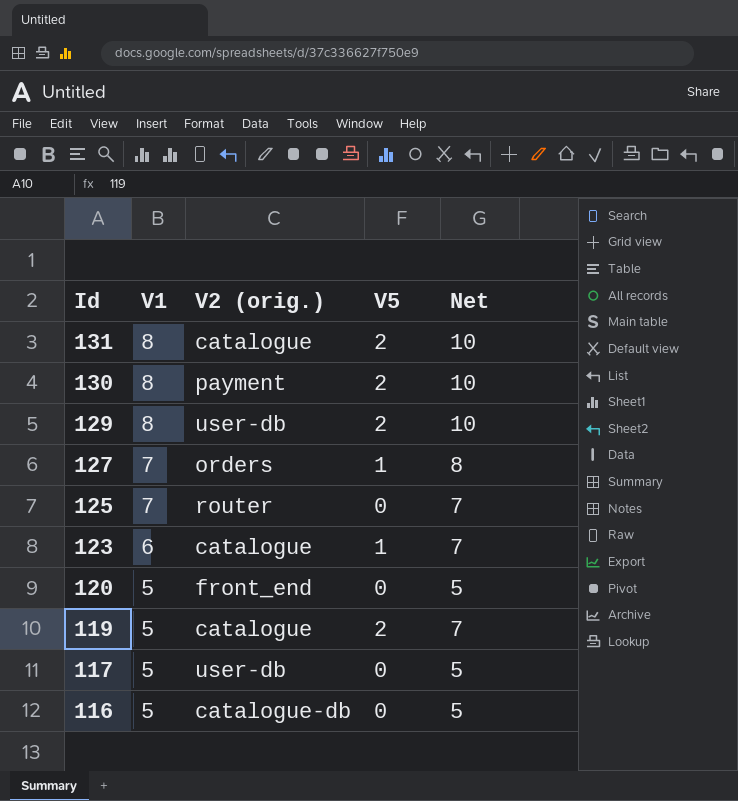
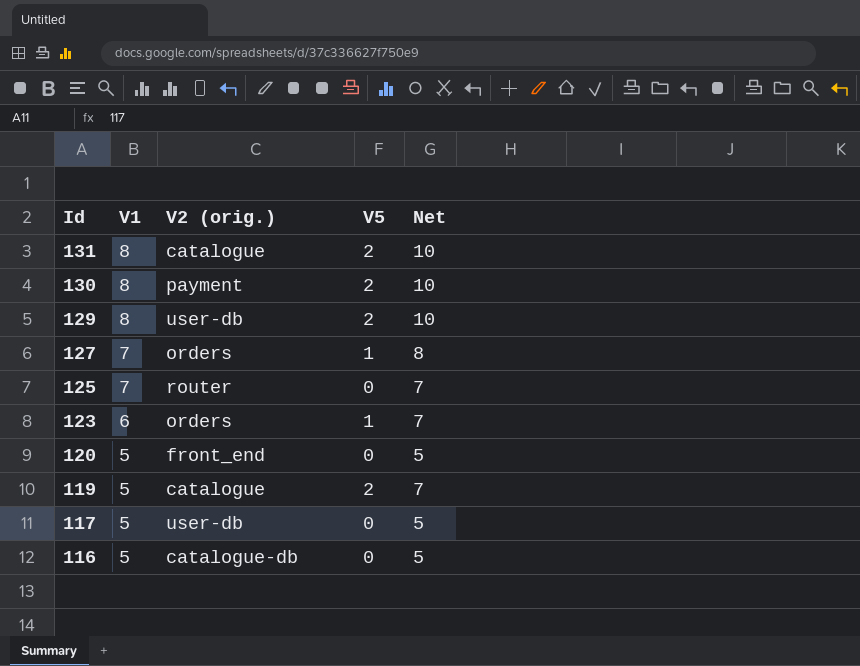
123 | V2 (orig.): catalogue -> orders

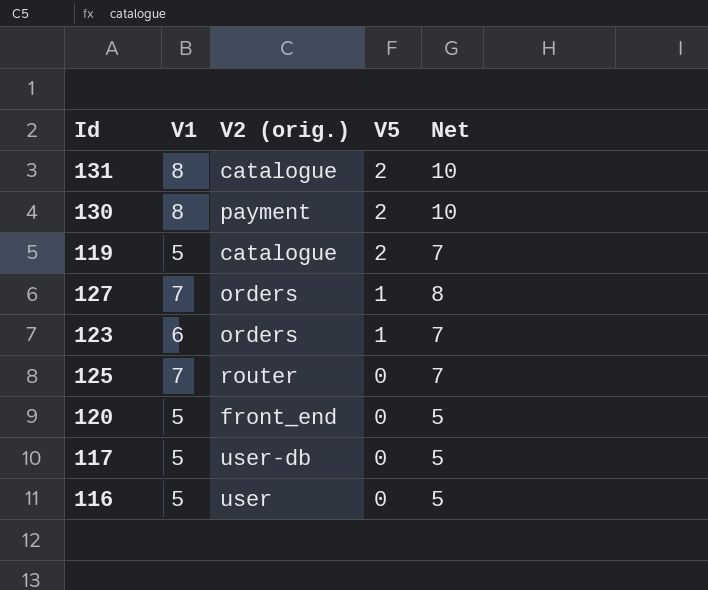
row order: Id descending -> V5 descending
row 129: 8 | user-db | 2 | 10 -> none
116 | V2 (orig.): catalogue-db -> user

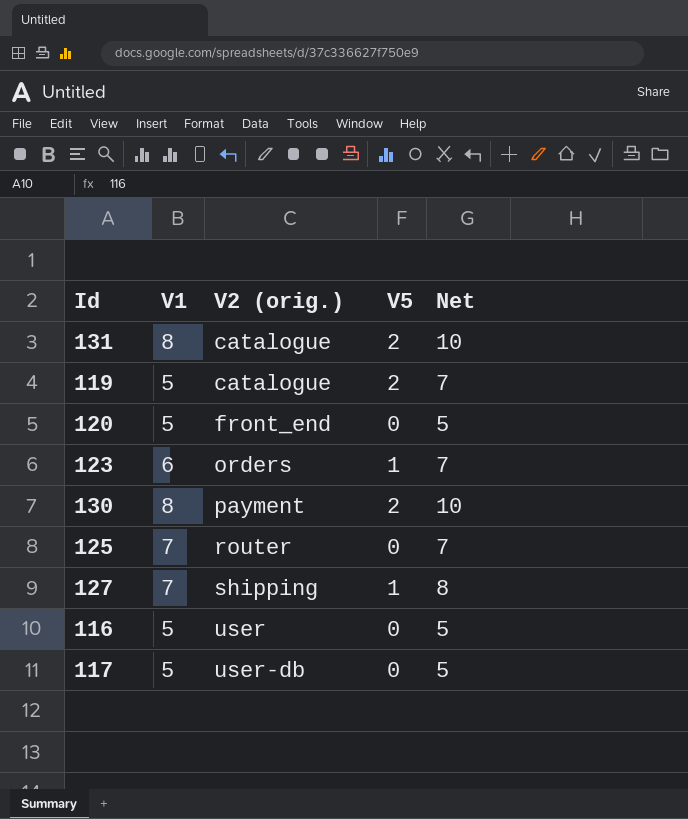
row order: V5 descending -> V2 (orig.) ascending
127 | V2 (orig.): orders -> shipping

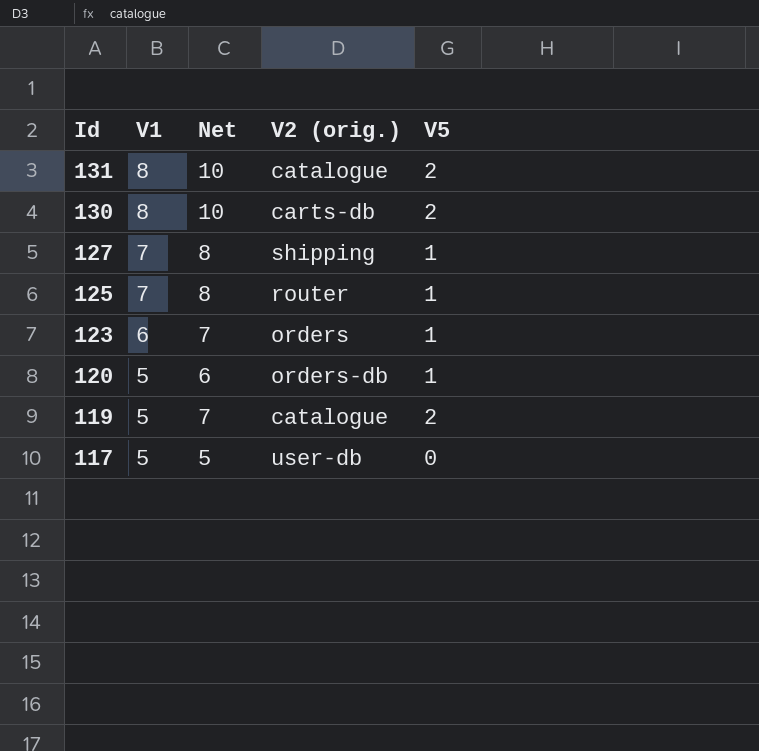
row order: V2 (orig.) ascending -> Id descending
column Net | position: 5 -> 3
row 116: 5 | user | 0 | 5 -> none
130 | V2 (orig.): payment -> carts-db
125 | Net: 7 -> 8
125 | V5: 0 -> 1
120 | Net: 5 -> 6
120 | V2 (orig.): front_end -> orders-db
120 | V5: 0 -> 1

